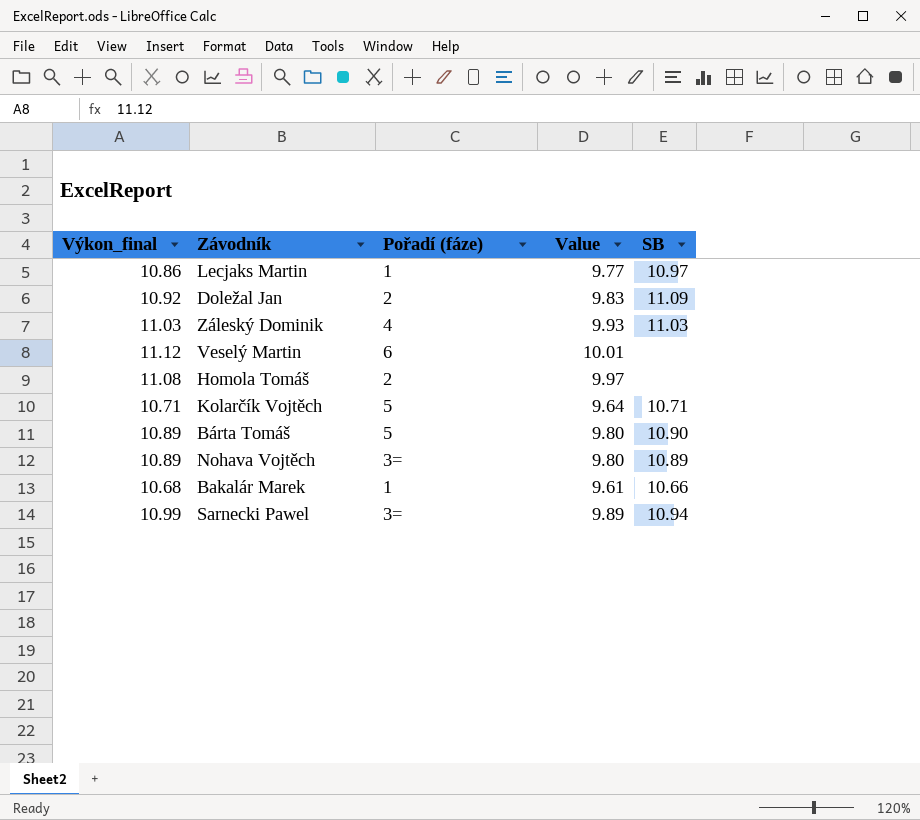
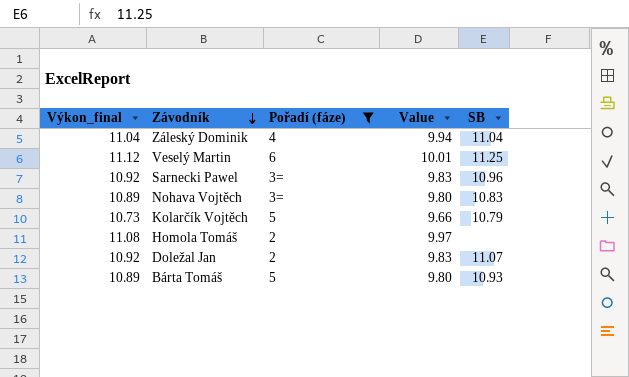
filter: none -> Pořadí (fáze) != 1
row order: none -> Závodník descending
Záleský Dominik | Výkon_final: 11.03 -> 11.04
Záleský Dominik | Value: 9.93 -> 9.94
Záleský Dominik | SB: 11.03 -> 11.04
Veselý Martin | SB: none -> 11.25
Sarnecki Pawel | Výkon_final: 10.99 -> 10.92
Sarnecki Pawel | Value: 9.89 -> 9.83
Sarnecki Pawel | SB: 10.94 -> 10.96
Nohava Vojtěch | SB: 10.89 -> 10.83
Kolarčík Vojtěch | Výkon_final: 10.71 -> 10.73
Kolarčík Vojtěch | Value: 9.64 -> 9.66
Kolarčík Vojtěch | SB: 10.71 -> 10.79
Doležal Jan | SB: 11.09 -> 11.07
Bárta Tomáš | SB: 10.90 -> 10.93

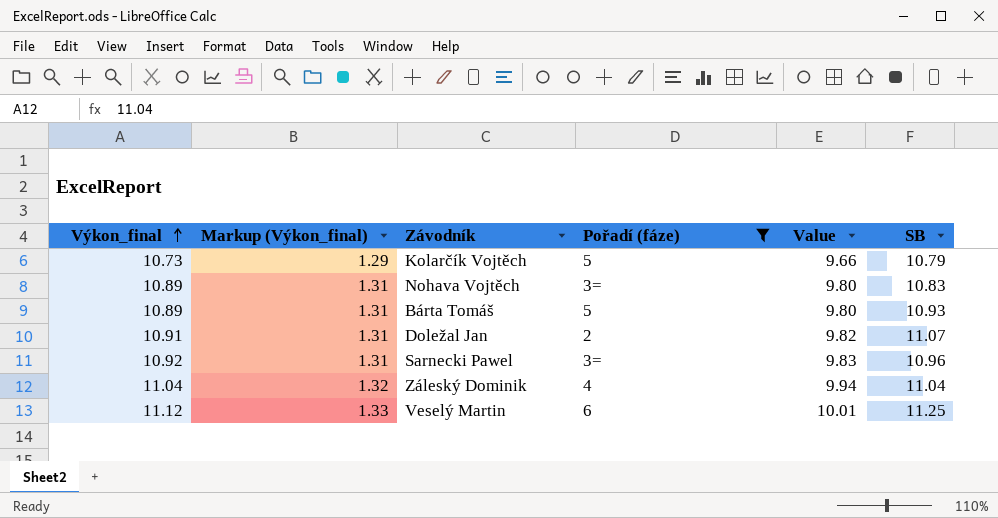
row order: Závodník descending -> Výkon_final ascending
column Markup (Výkon_final) | formula: none -> [Výkon_final] * 0.12
row Homola Tomáš: 11.08 | 2 | 9.97 | none -> none
Doležal Jan | Výkon_final: 10.92 -> 10.91
Doležal Jan | Value: 9.83 -> 9.82

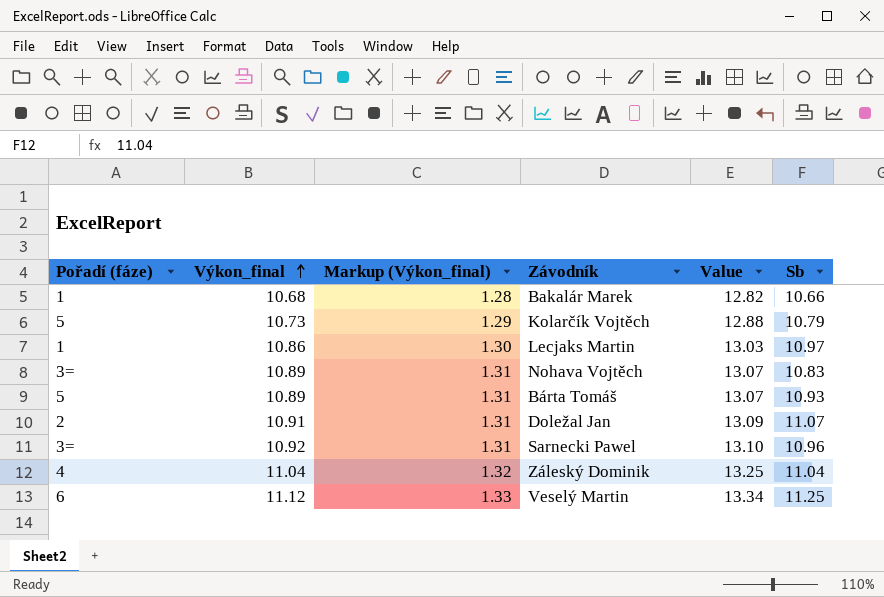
filter: Pořadí (fáze) != 1 -> none
column Pořadí (fáze) | position: 4 -> 1
column Value | formula: [Výkon_final] * 0.9 -> [Výkon_final] * 1.2
column name: SB -> Sb

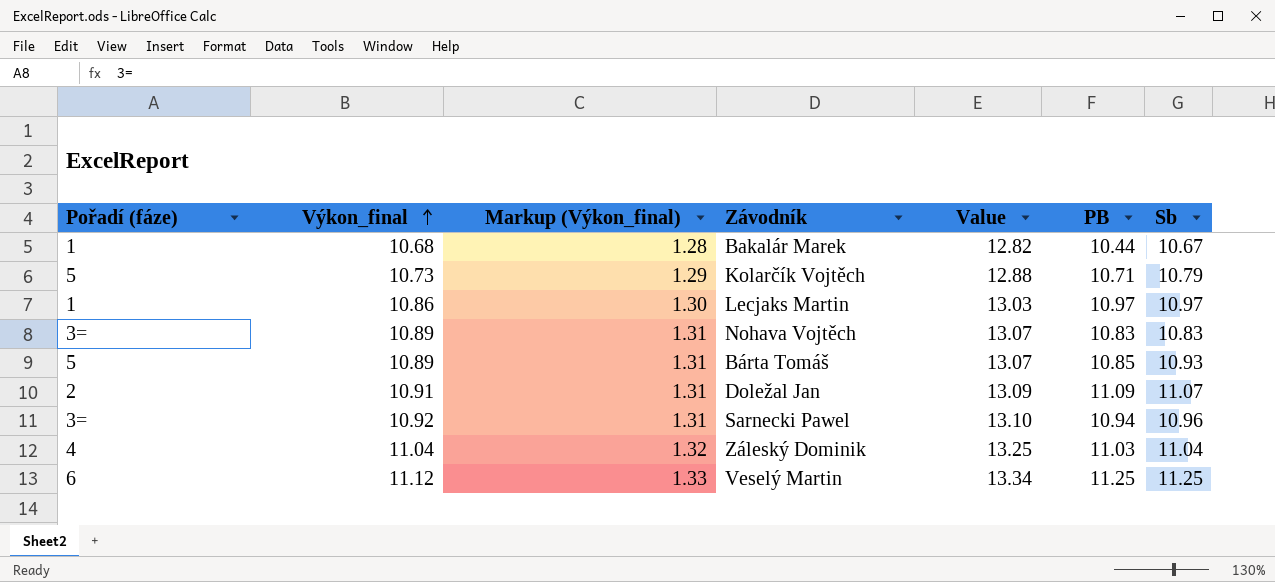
column PB | position: none -> 6
Bakalár Marek | Sb: 10.66 -> 10.67

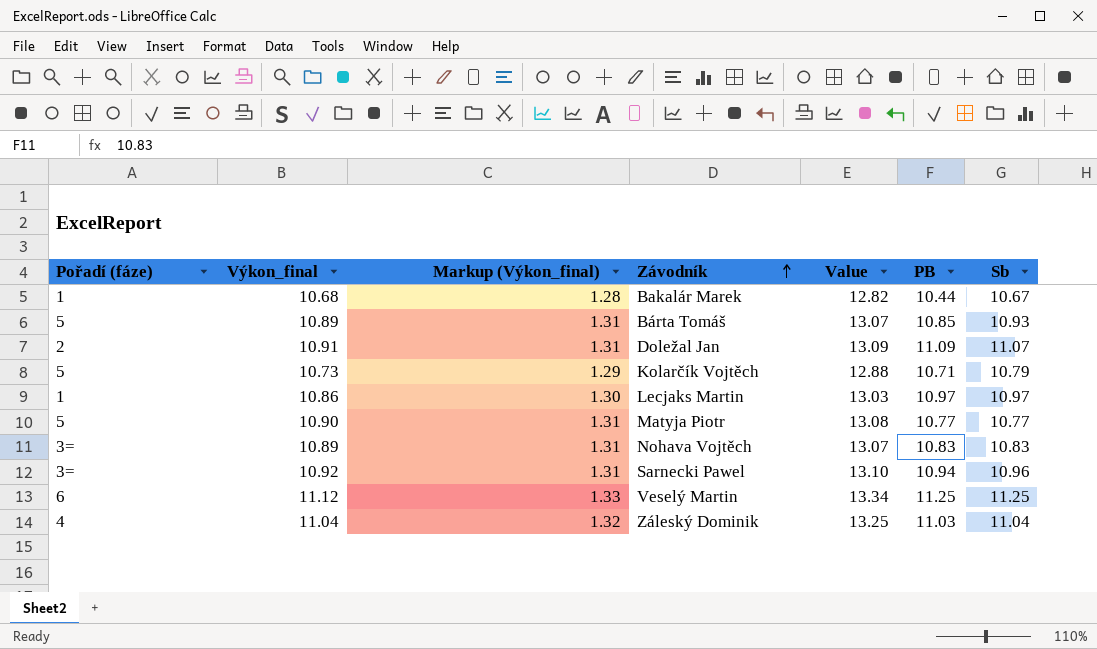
row order: Výkon_final ascending -> Závodník ascending
row Matyja Piotr: none -> 5 | 10.90 | 1.31 | 13.08 | 10.77 | 10.77

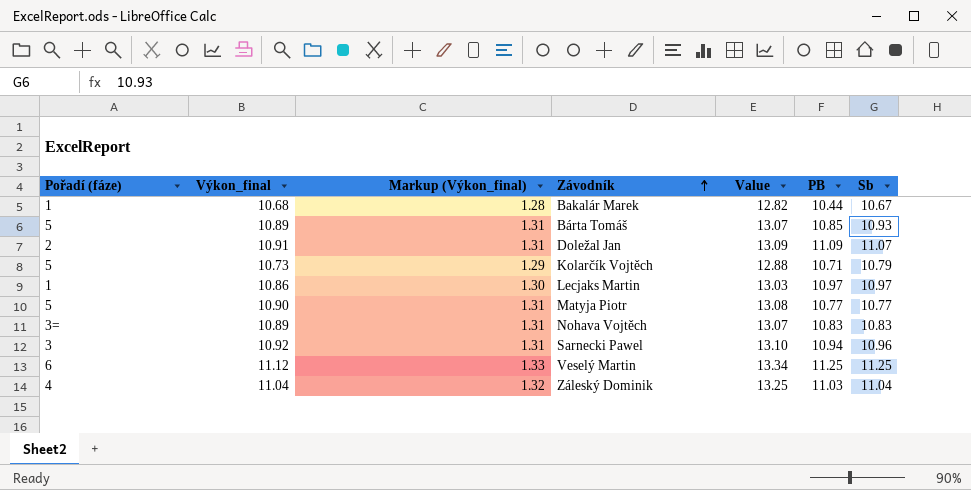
Sarnecki Pawel | Pořadí (fáze): 3= -> 3

